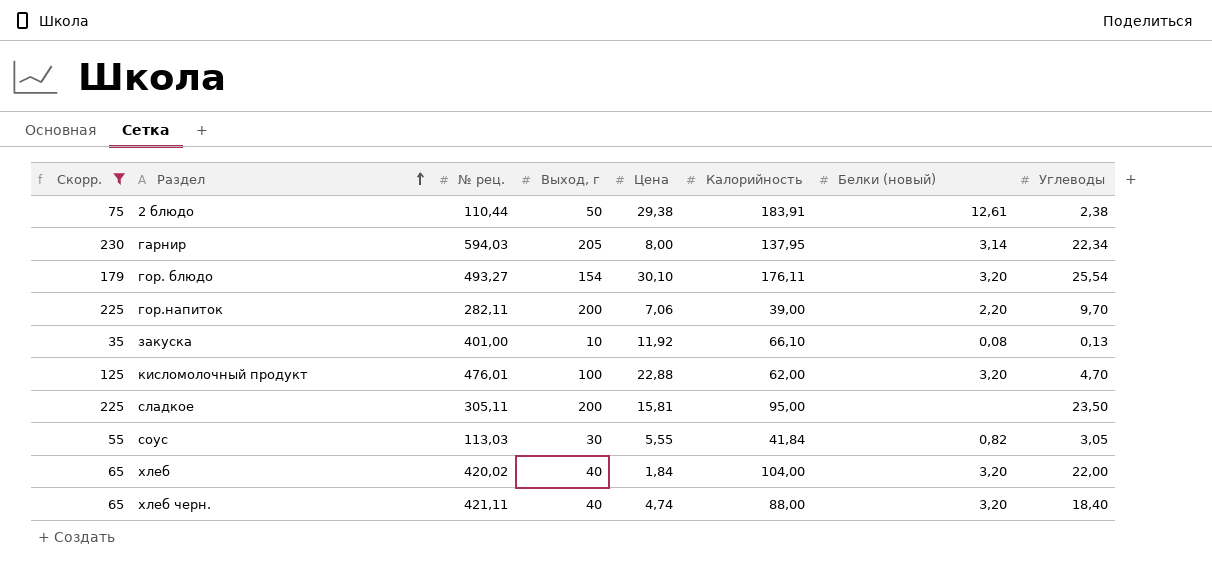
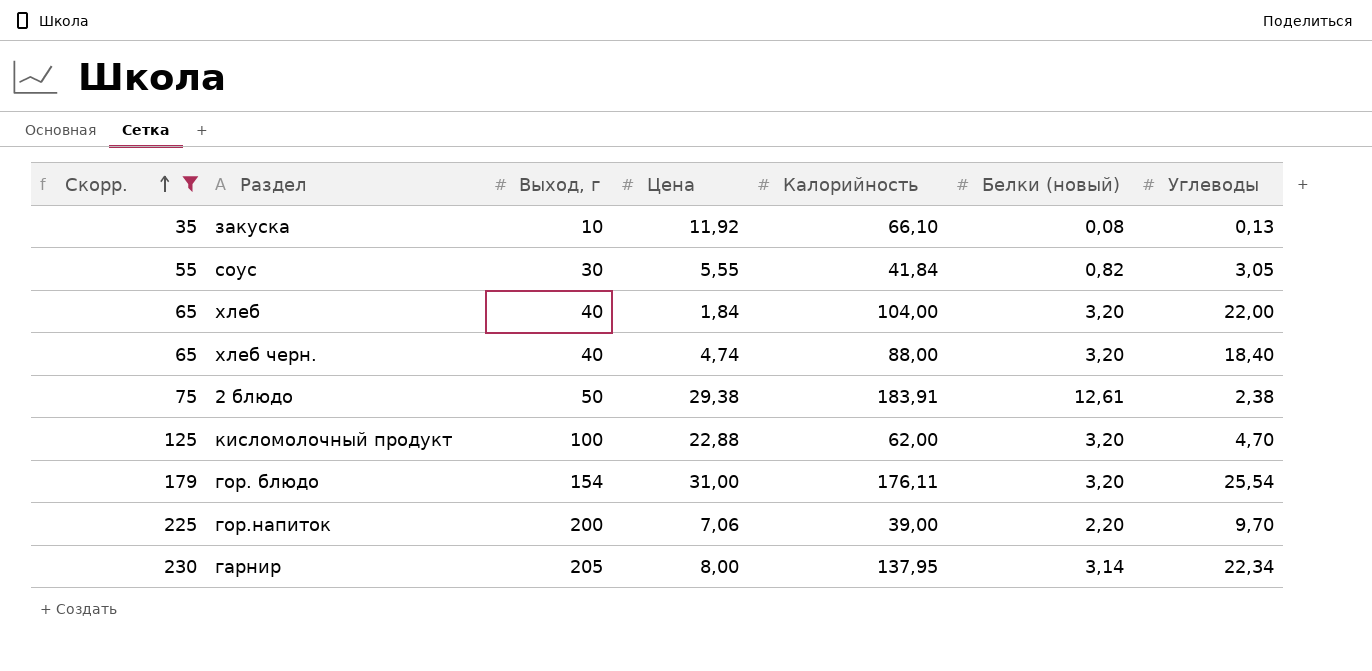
row order: Раздел ascending -> Скорр. ascending
column № рец. | position: 3 -> none
row сладкое: 225 | 305,11 | 200 | 15,81 | 95,00 | none | 23,50 -> none
гор. блюдо | Цена: 30,10 -> 31,00

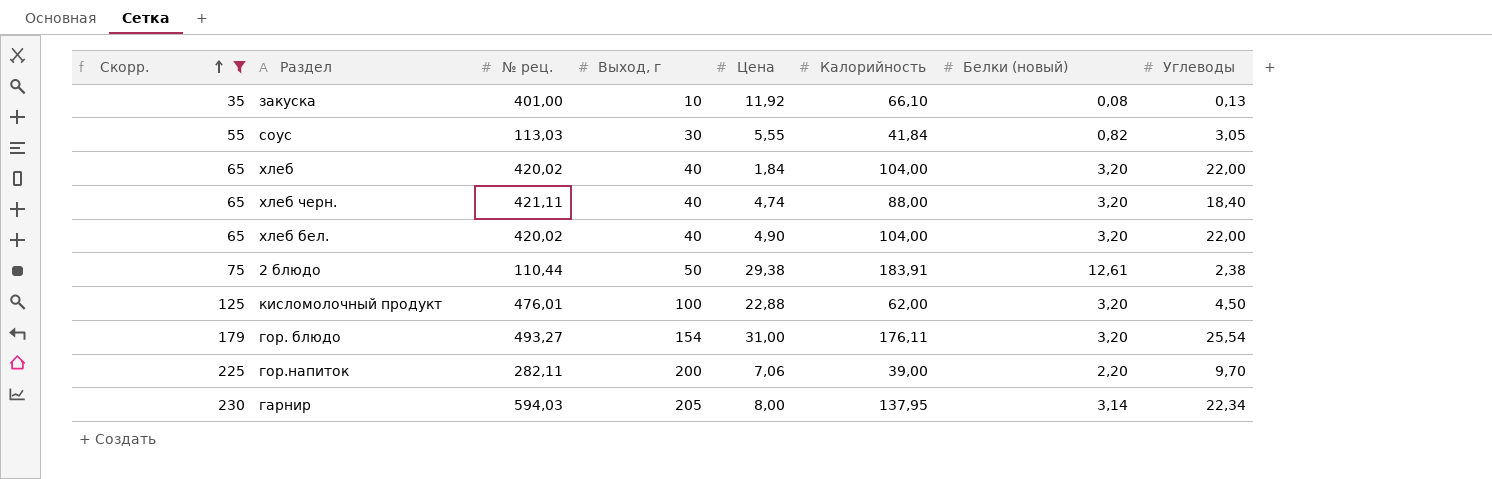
column № рец. | position: none -> 3
row хлеб бел.: none -> 65 | 420,02 | 40 | 4,90 | 104,00 | 3,20 | 22,00
кисломолочный продукт | Углеводы: 4,70 -> 4,50

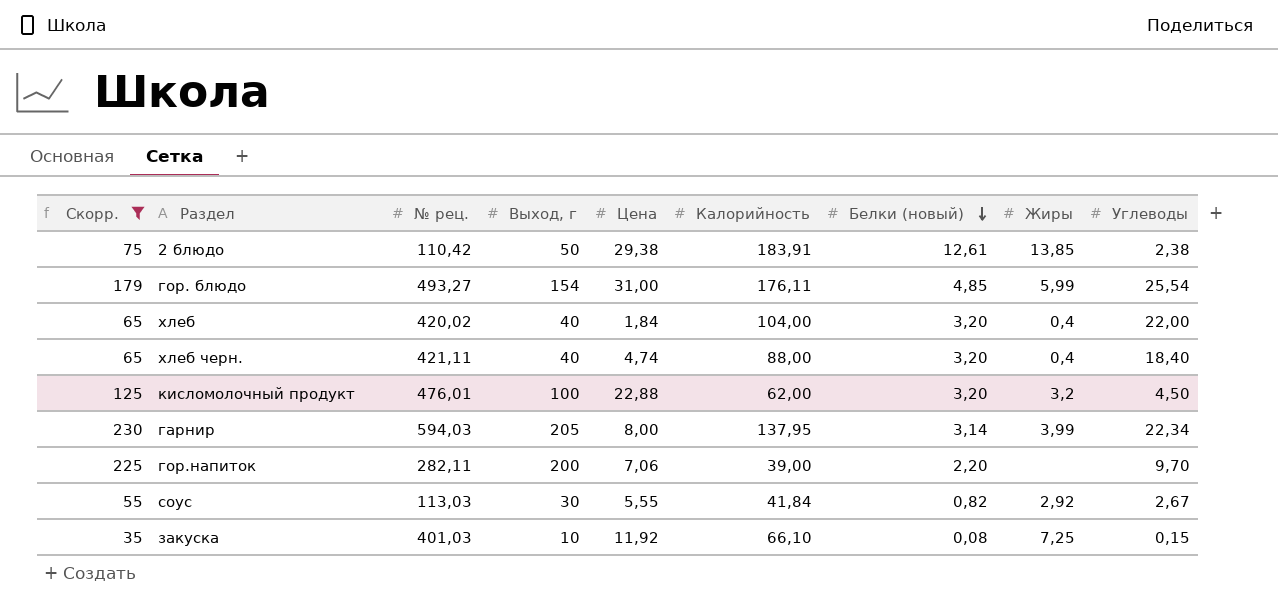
row order: Скорр. ascending -> Белки (новый) descending
column Жиры | position: none -> 8
row хлеб бел.: 65 | 420,02 | 40 | 4,90 | 104,00 | 3,20 | 22,00 -> none
2 блюдо | № рец.: 110,44 -> 110,42
гор. блюдо | Белки (новый): 3,20 -> 4,85
соус | Углеводы: 3,05 -> 2,67
закуска | № рец.: 401,00 -> 401,03
закуска | Углеводы: 0,13 -> 0,15

